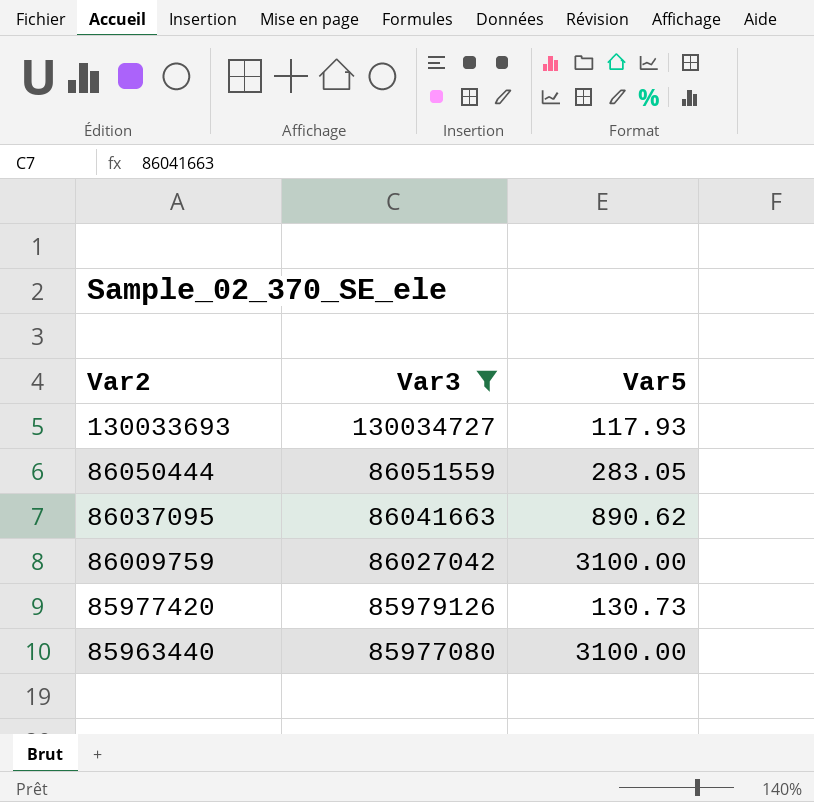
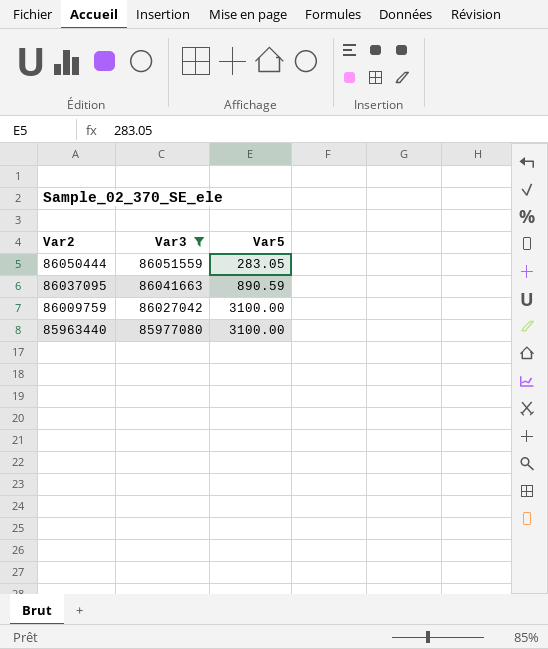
row 130033693: 130034727 | 117.93 -> none
row 85977420: 85979126 | 130.73 -> none
86037095 | Var5: 890.62 -> 890.59

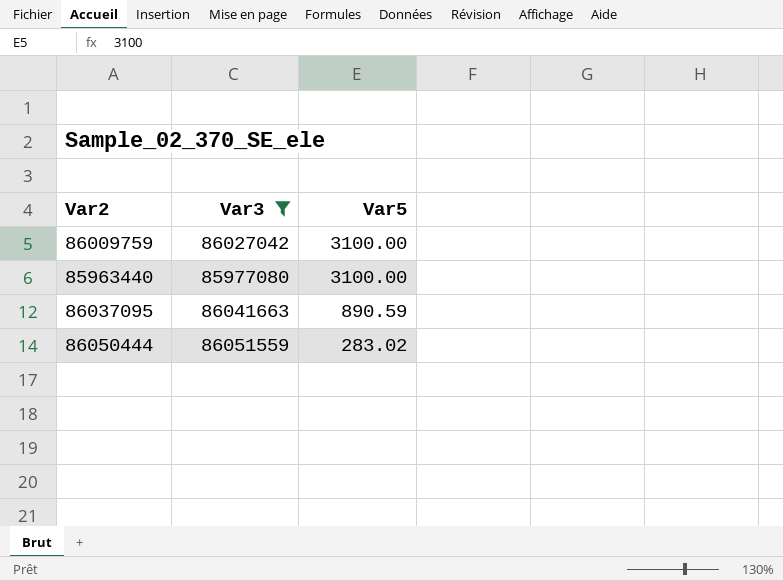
row order: Var2 descending -> Var5 descending
86050444 | Var5: 283.05 -> 283.02

